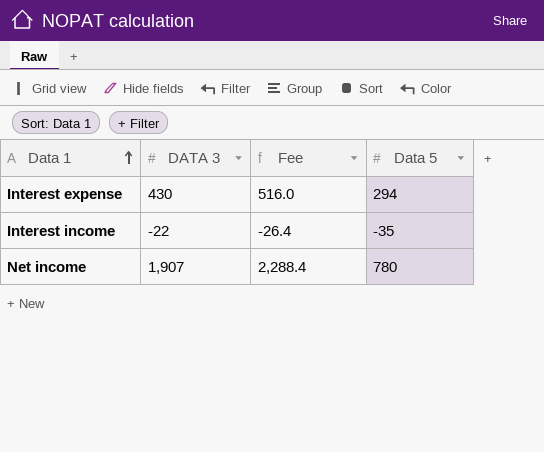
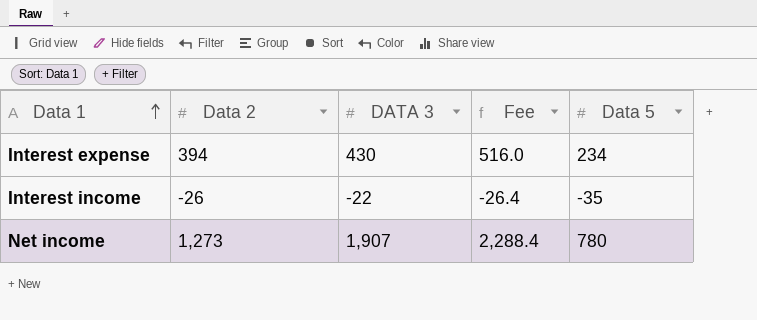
column Data 2 | position: none -> 2
Interest expense | Data 5: 294 -> 234

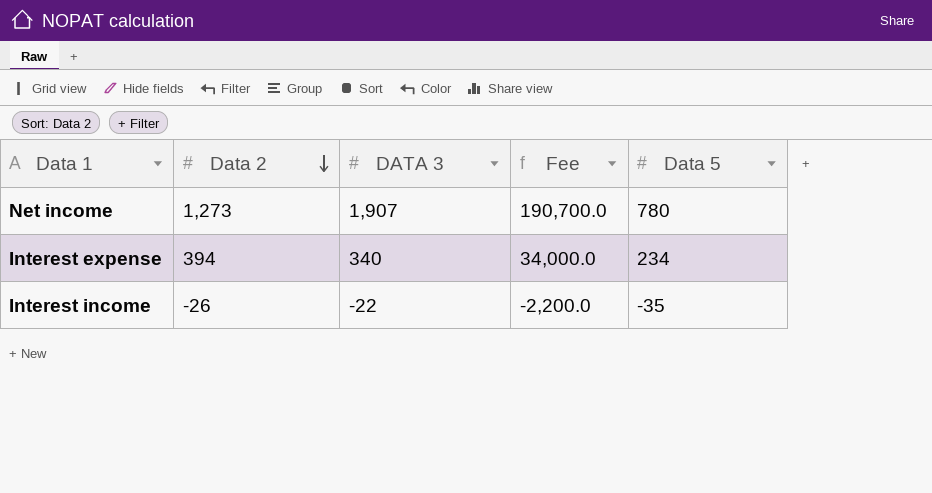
row order: Data 1 ascending -> Data 2 descending
column Fee | formula: [DATA 3] * 1.2 -> [DATA 3] * 100
Interest expense | DATA 3: 430 -> 340

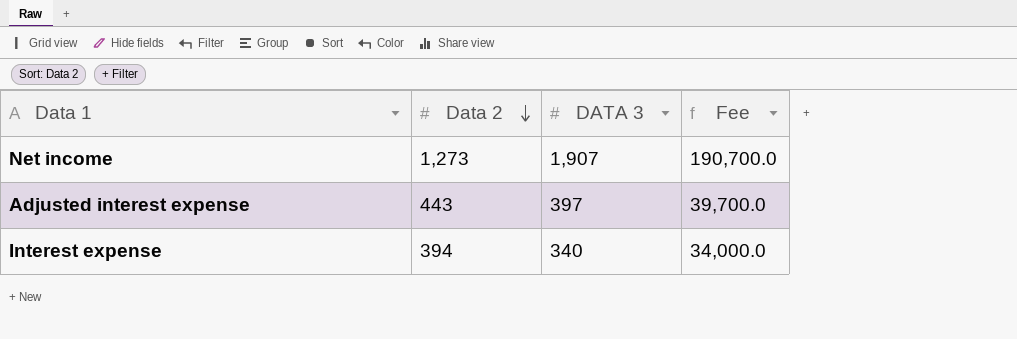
column Data 5 | position: 5 -> none
row Interest income: -26 | -22 | -2,200.0 | -35 -> none
row Adjusted interest expense: none -> 443 | 397 | 39,700.0

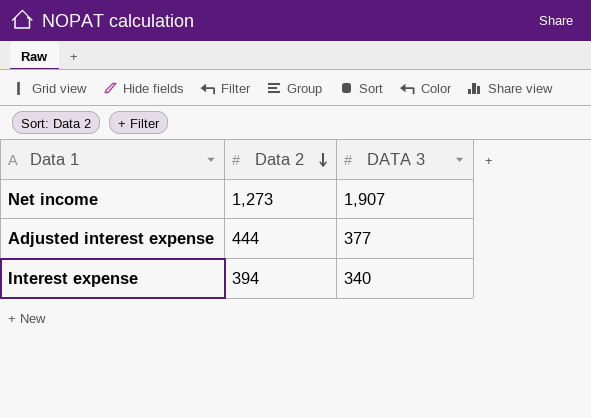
column Fee | formula: [DATA 3] * 100 -> none
Adjusted interest expense | Data 2: 443 -> 444
Adjusted interest expense | DATA 3: 397 -> 377

